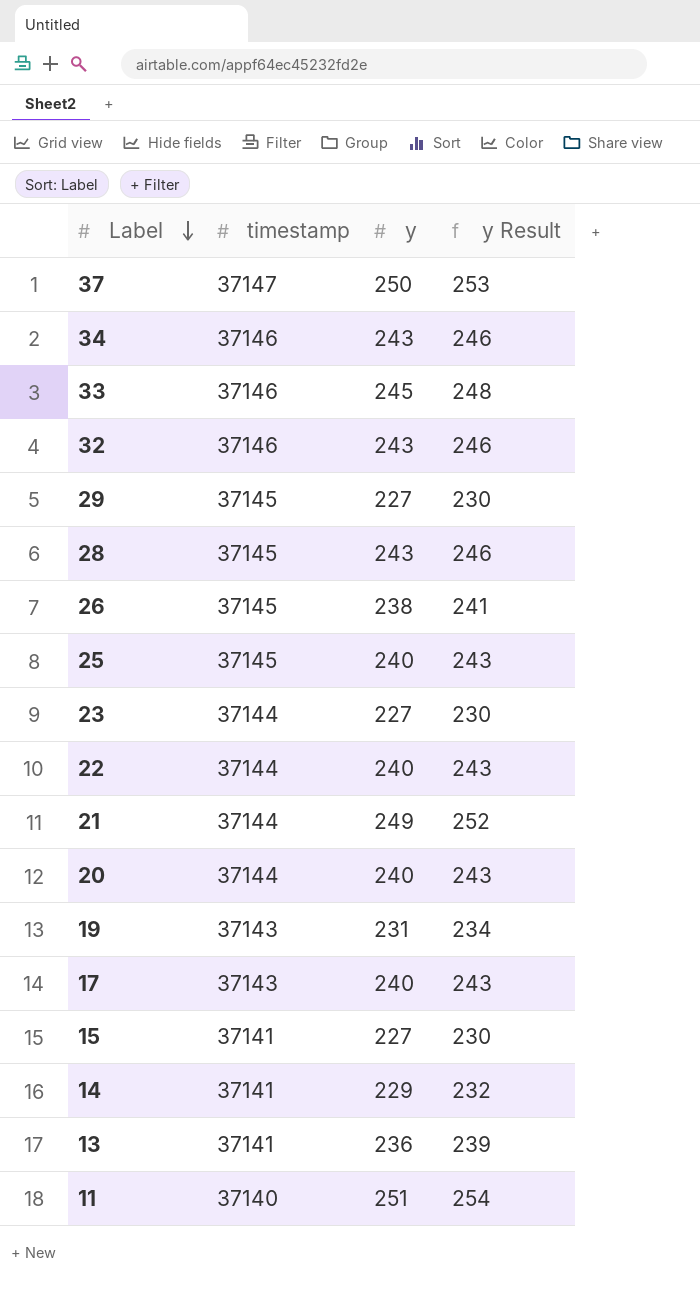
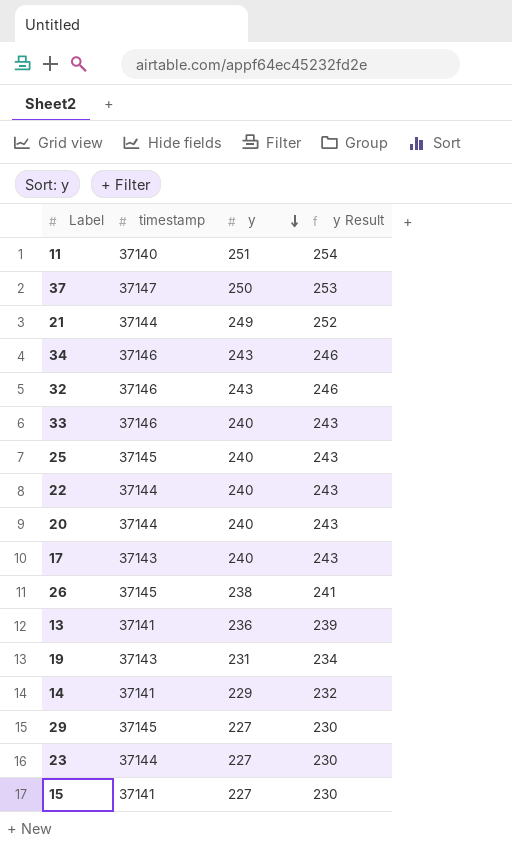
row order: Label descending -> y descending
row 28: 37145 | 243 | 246 -> none
33 | y: 245 -> 240
33 | y Result: 248 -> 243

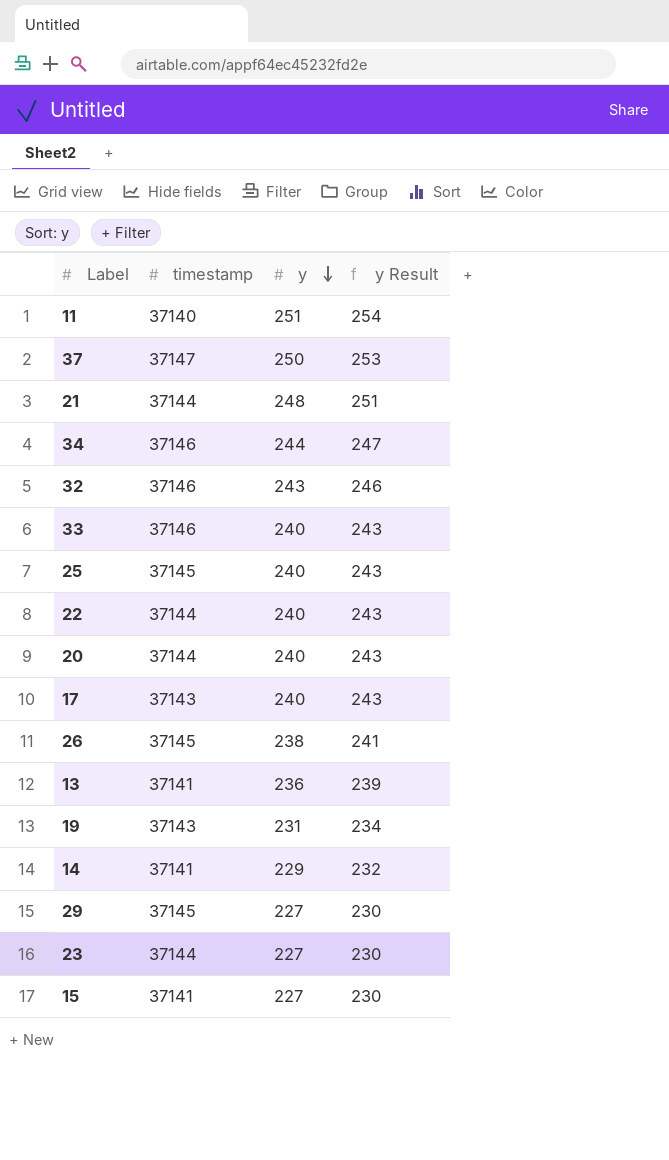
21 | y: 249 -> 248
21 | y Result: 252 -> 251
34 | y: 243 -> 244
34 | y Result: 246 -> 247

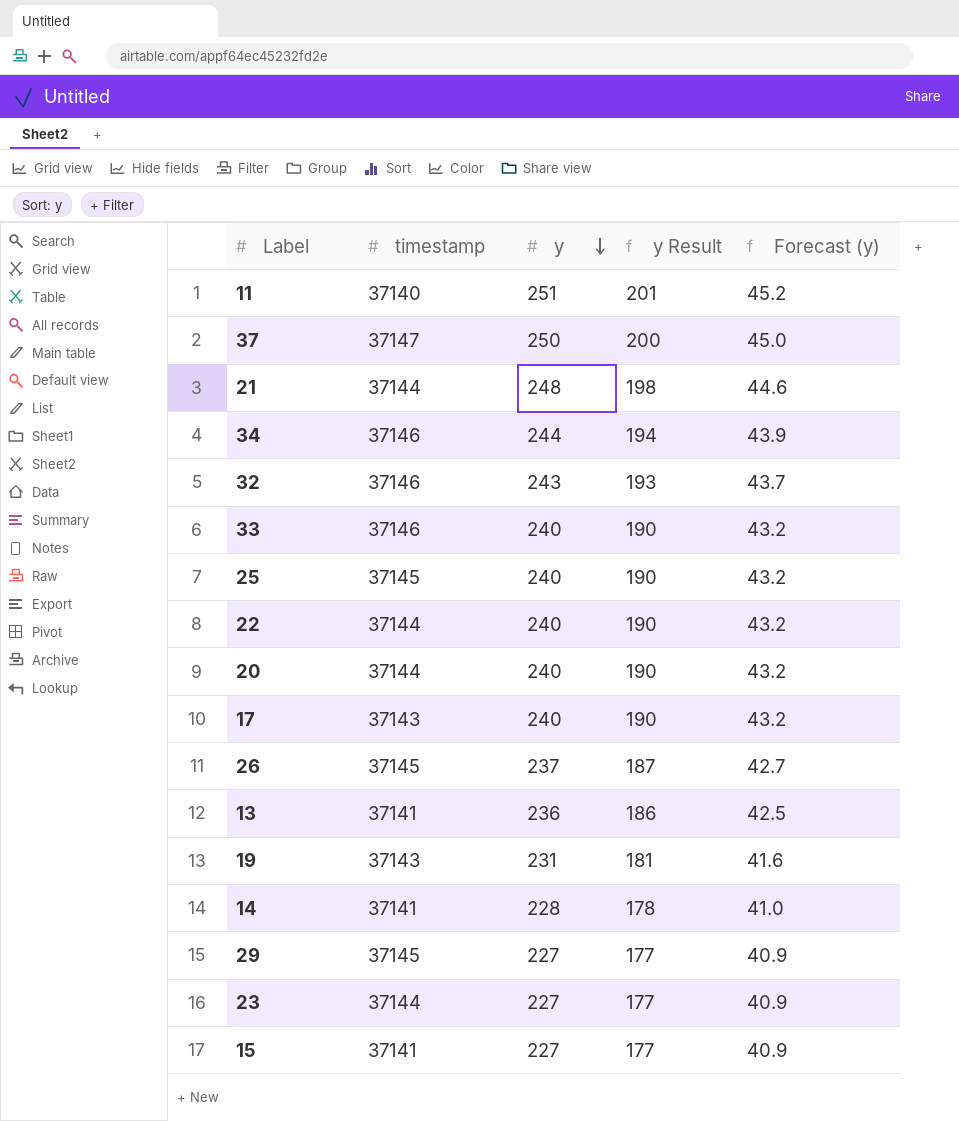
column y Result | formula: [y] + 3 -> [y] - 50
column Forecast (y) | formula: none -> [y] * 0.18
26 | y: 238 -> 237
14 | y: 229 -> 228

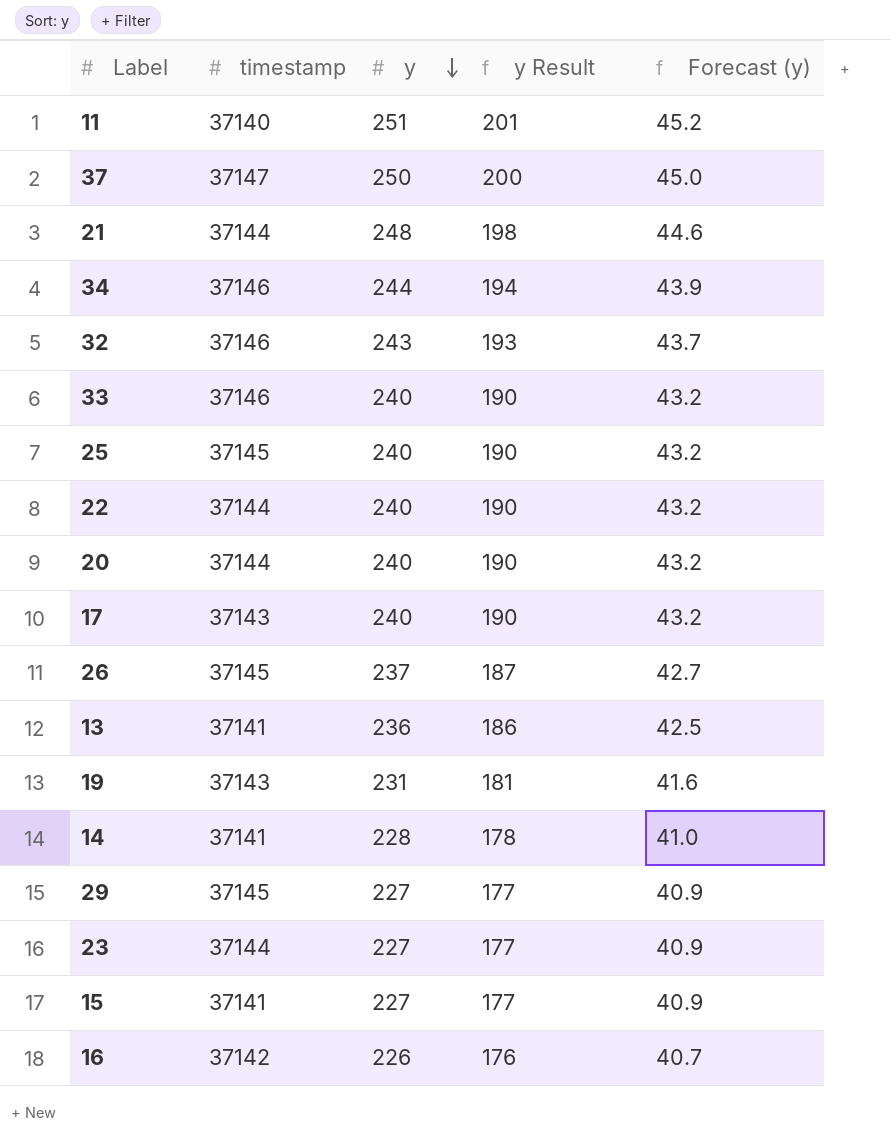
row 16: none -> 37142 | 226 | 176 | 40.7

